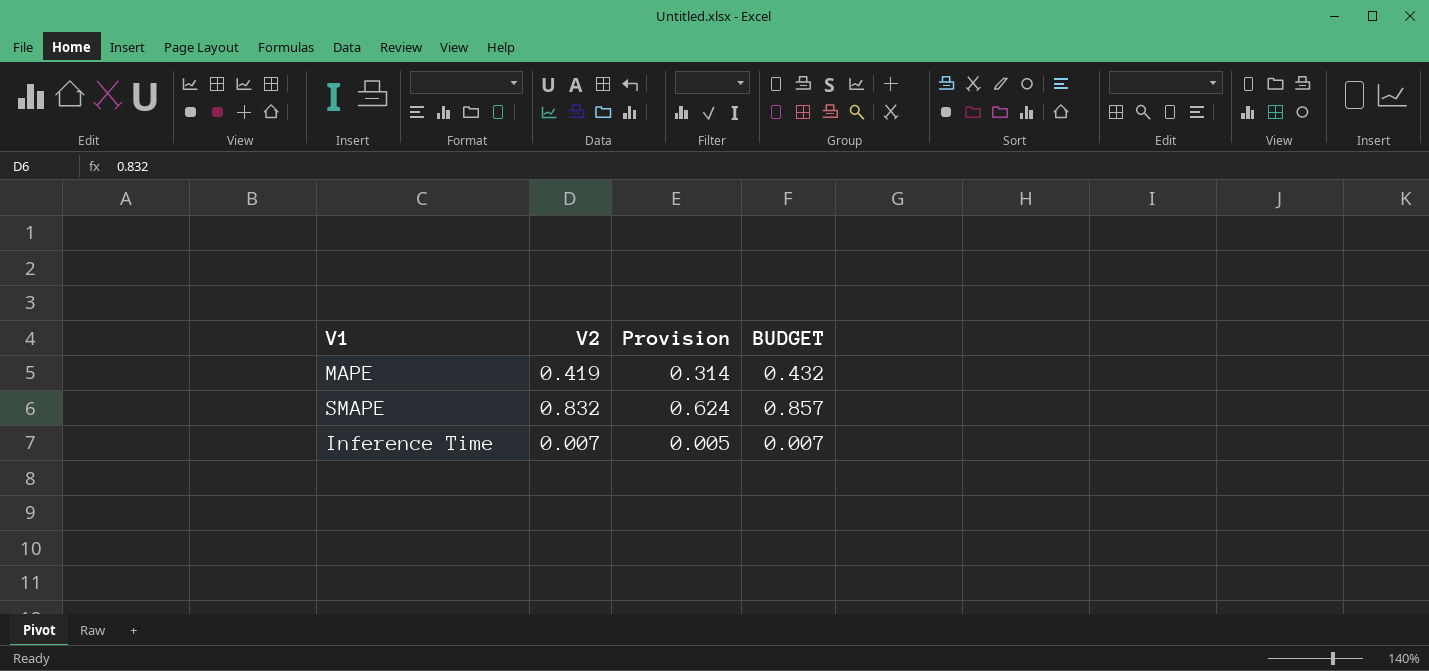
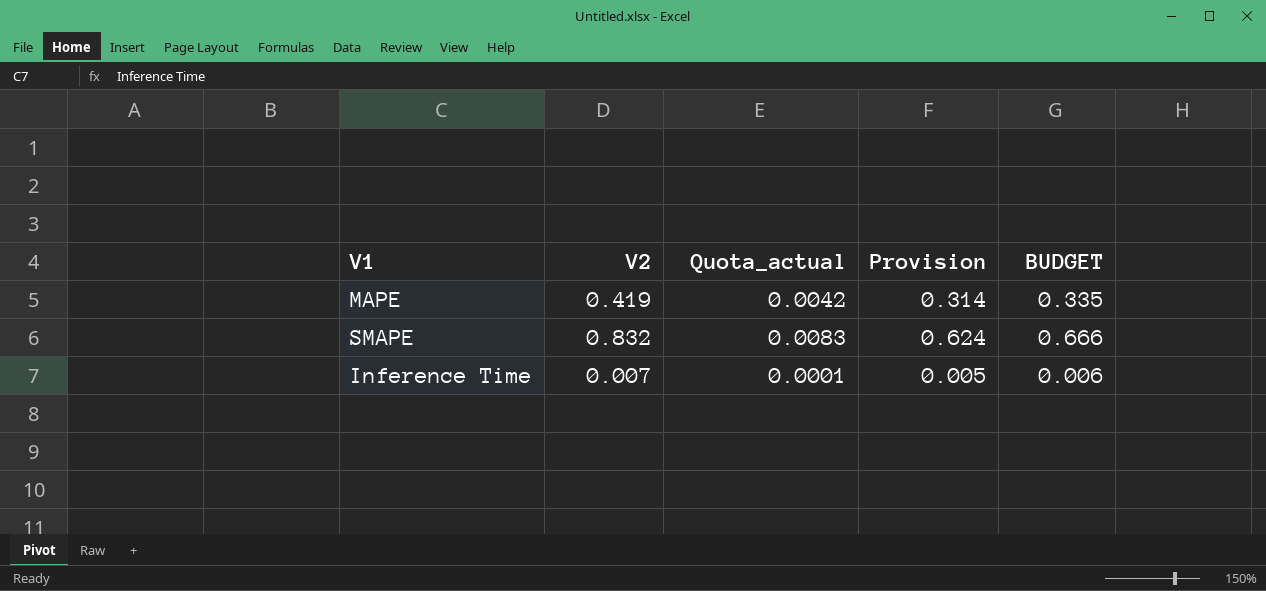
column Quota_actual | formula: none -> [V2] * 0.01
column BUDGET | formula: [V2] * 1.03 -> [V2] * 0.8

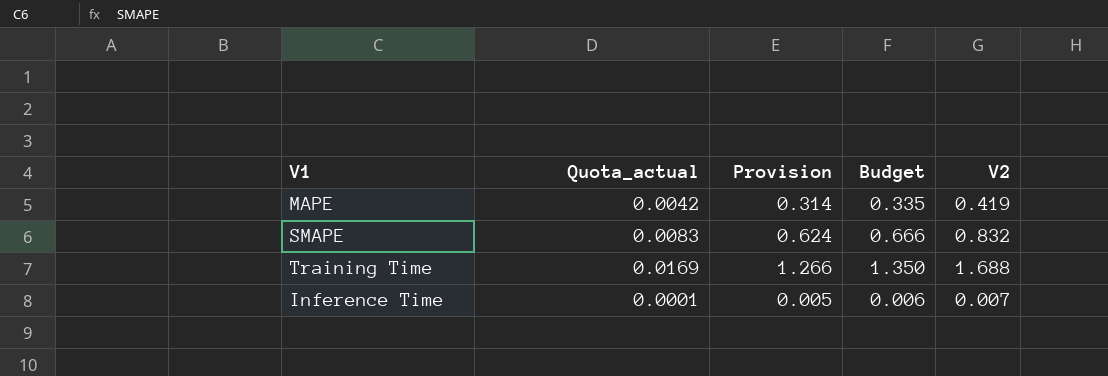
column name: BUDGET -> Budget
column V2 | position: 2 -> 5
row Training Time: none -> 0.0169 | 1.266 | 1.350 | 1.688

